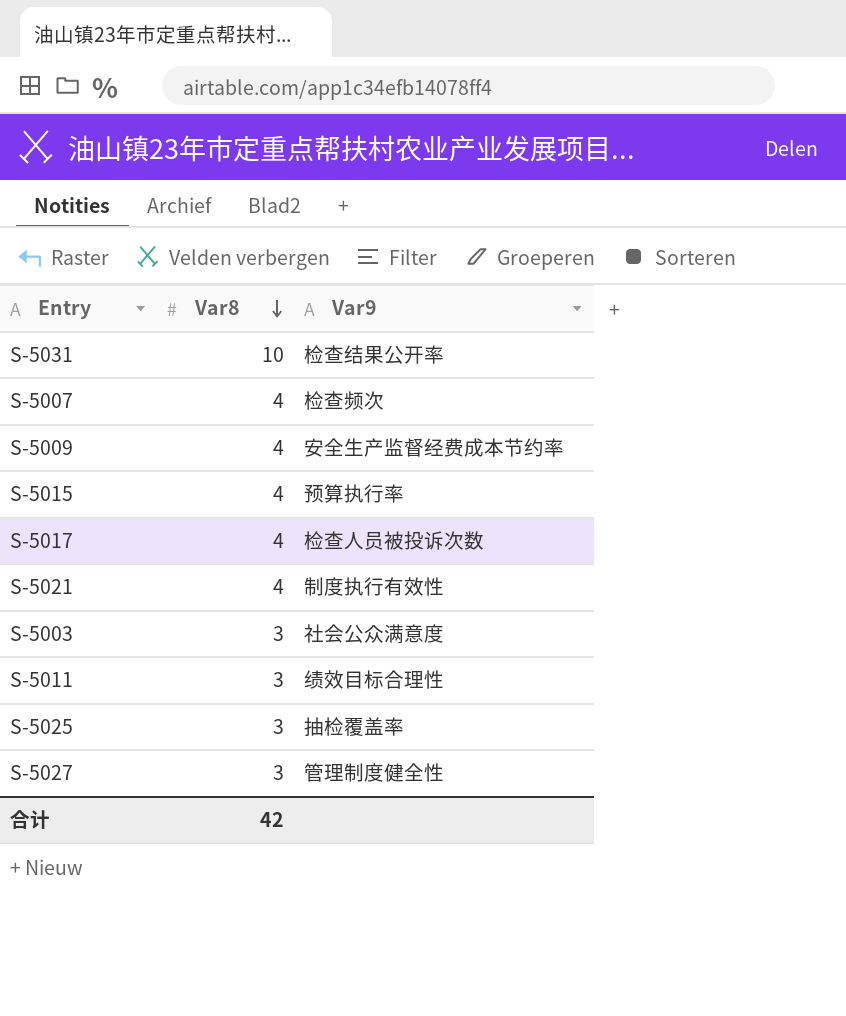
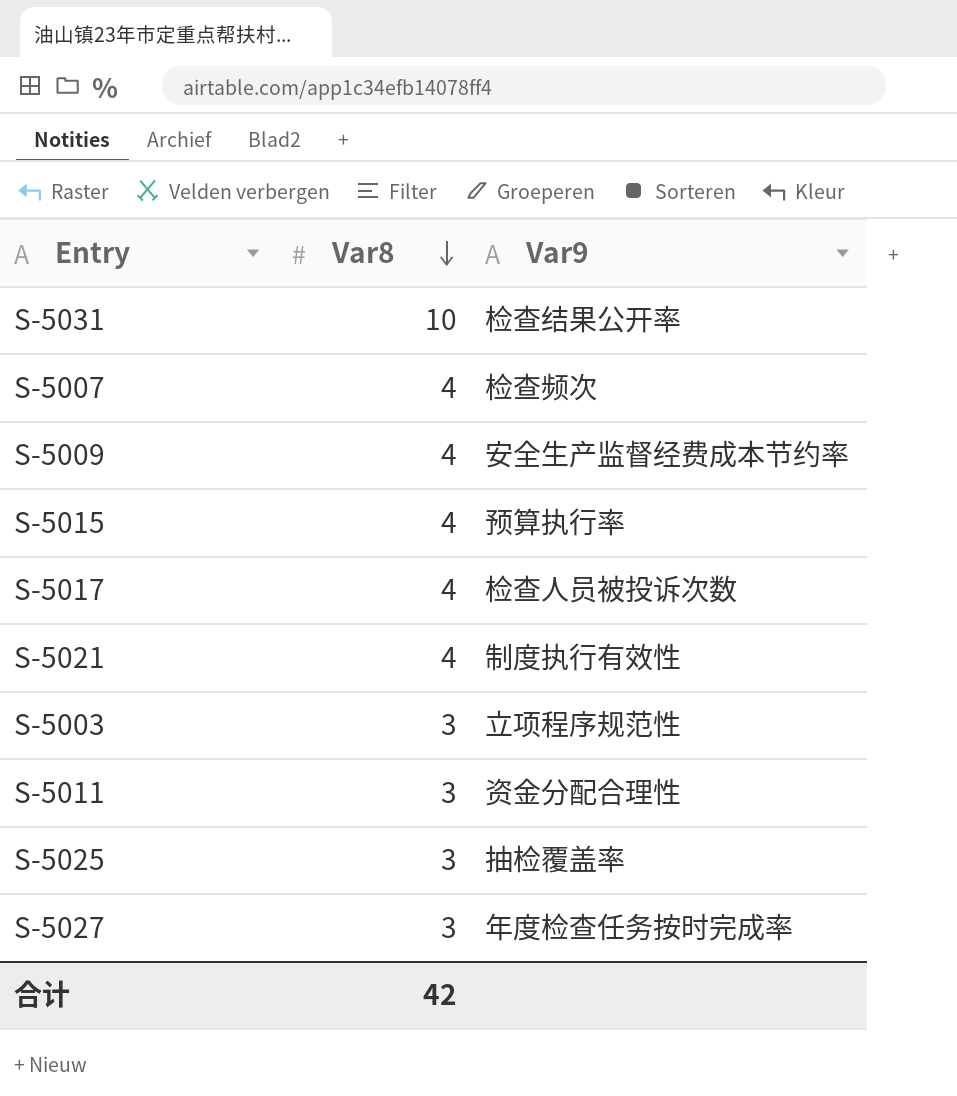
S-5003 | Var9: 社会公众满意度 -> 立项程序规范性
S-5011 | Var9: 绩效目标合理性 -> 资金分配合理性
S-5027 | Var9: 管理制度健全性 -> 年度检查任务按时完成率

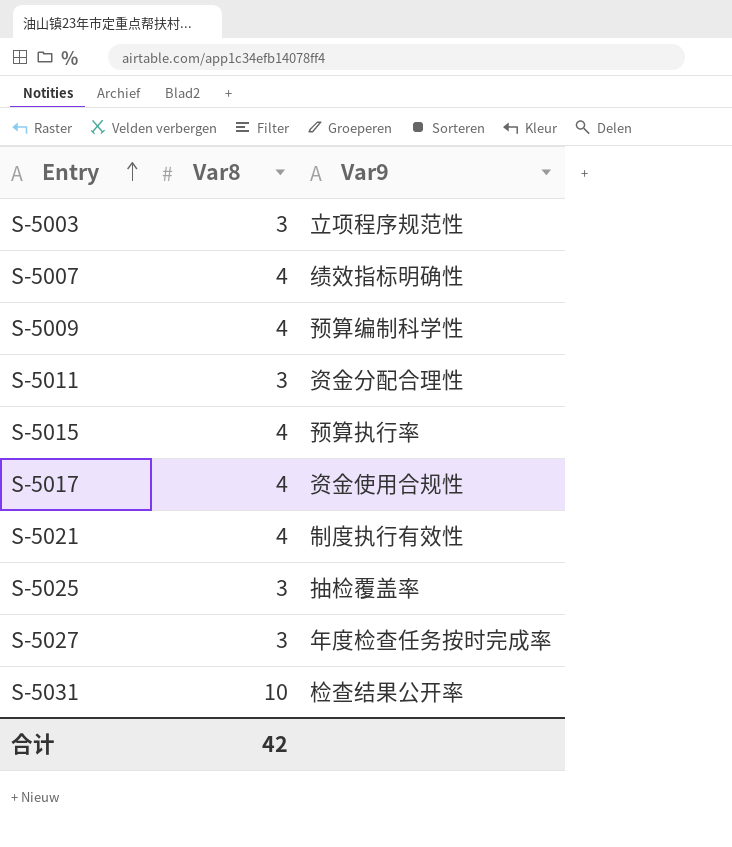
row order: Var8 descending -> Entry ascending
S-5007 | Var9: 检查频次 -> 绩效指标明确性
S-5009 | Var9: 安全生产监督经费成本节约率 -> 预算编制科学性
S-5017 | Var9: 检查人员被投诉次数 -> 资金使用合规性

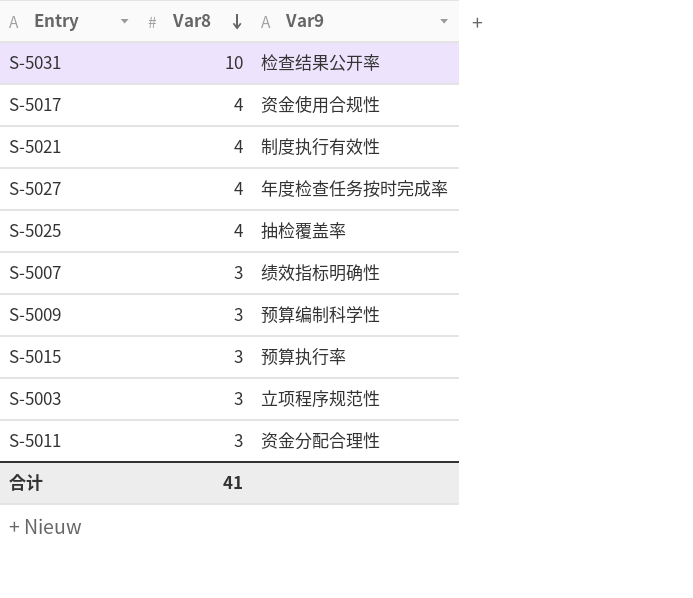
row order: Entry ascending -> Var8 descending
S-5027 | Var8: 3 -> 4
S-5025 | Var8: 3 -> 4
S-5007 | Var8: 4 -> 3
S-5009 | Var8: 4 -> 3
S-5015 | Var8: 4 -> 3
合计 | Var8: 42 -> 41

